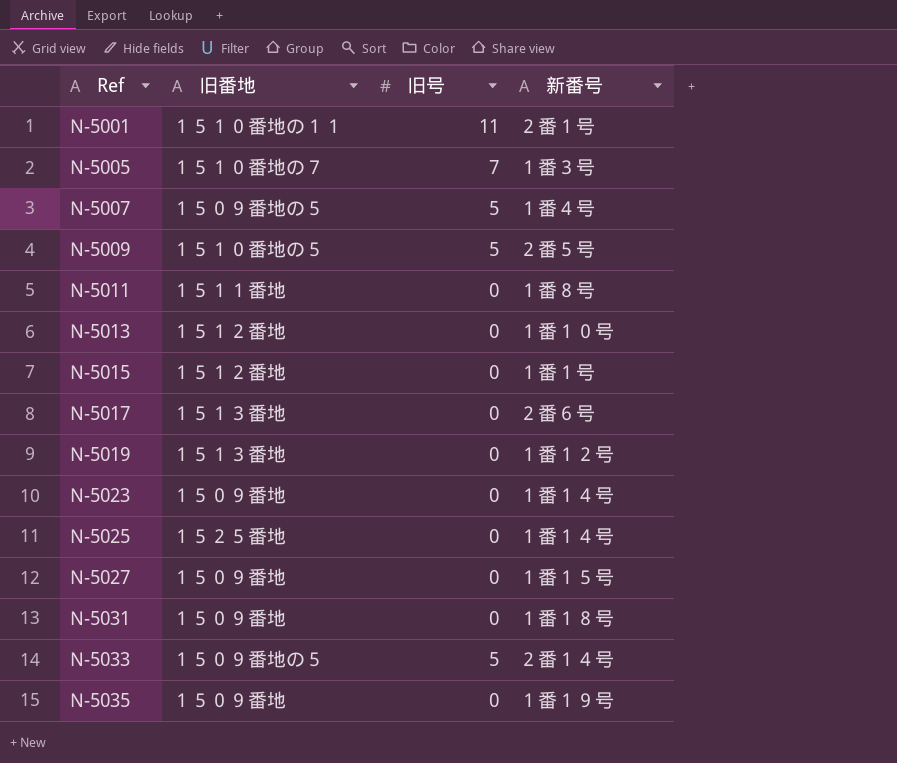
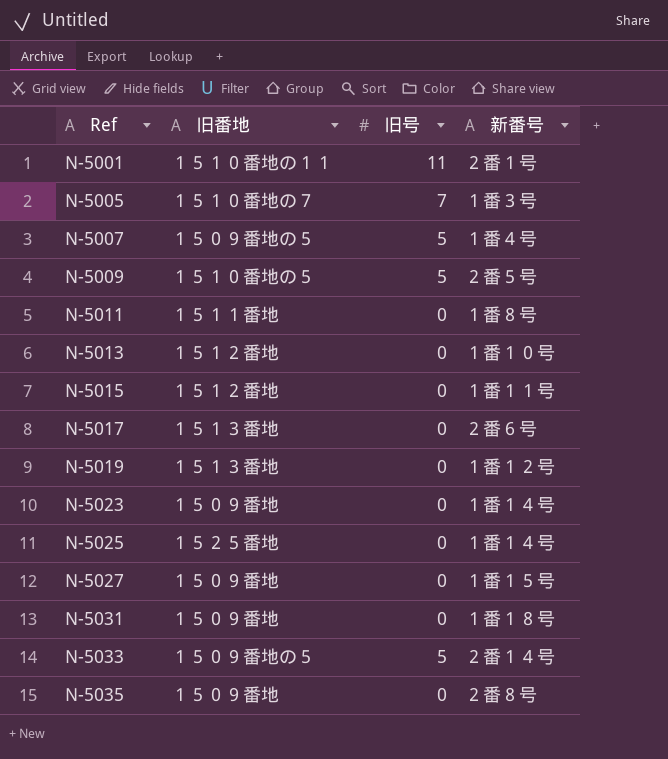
N-5015 | 新番号: １番１号 -> １番１１号
N-5035 | 新番号: １番１９号 -> ２番８号

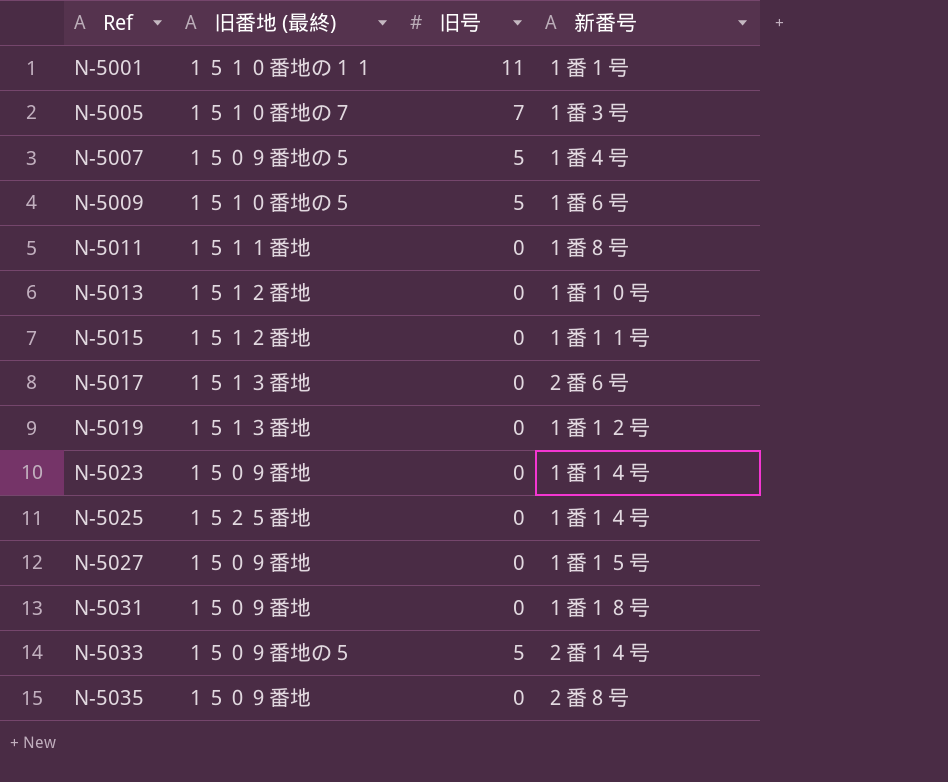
column name: 旧番地 -> 旧番地 (最終)
N-5001 | 新番号: ２番１号 -> １番１号
N-5009 | 新番号: ２番５号 -> １番６号

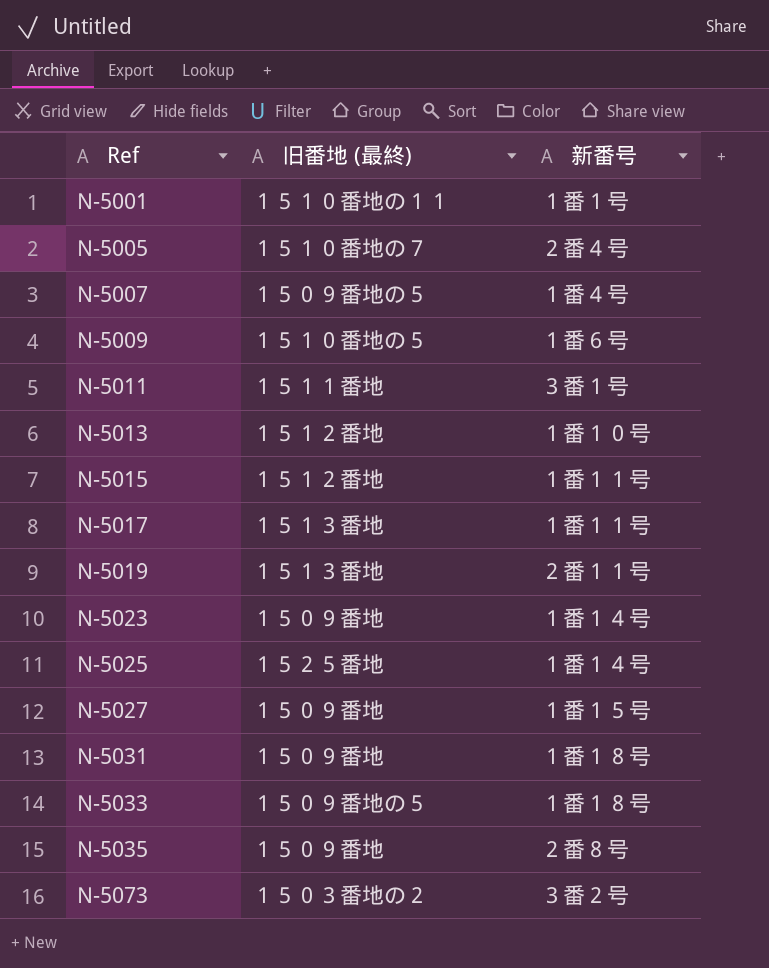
column 旧号 | position: 3 -> none
N-5005 | 新番号: １番３号 -> ２番４号
N-5011 | 新番号: １番８号 -> ３番１号
N-5017 | 新番号: ２番６号 -> １番１１号
N-5019 | 新番号: １番１２号 -> ２番１１号
N-5033 | 新番号: ２番１４号 -> １番１８号
row N-5073: none -> １５０３番地の２ | ３番２号

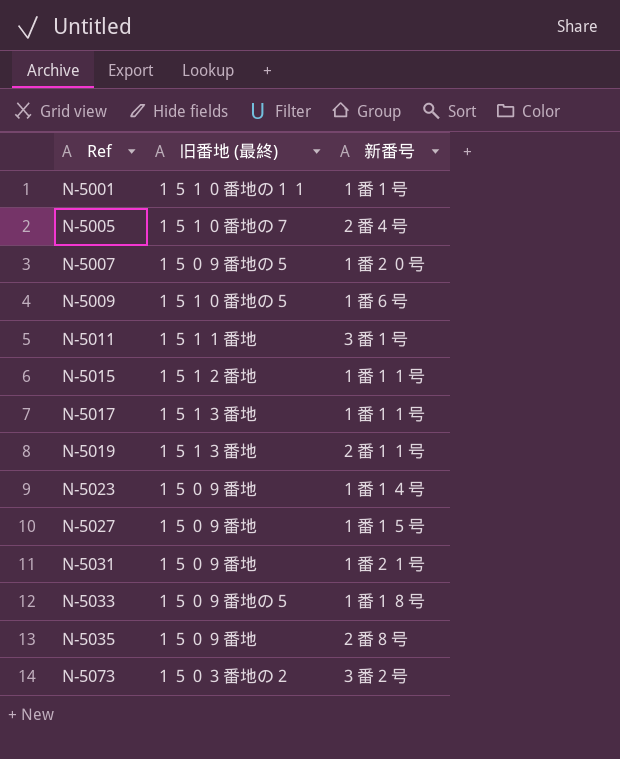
row N-5013: １５１２番地 | １番１０号 -> none
row N-5025: １５２５番地 | １番１４号 -> none
N-5007 | 新番号: １番４号 -> １番２０号
N-5031 | 新番号: １番１８号 -> １番２１号

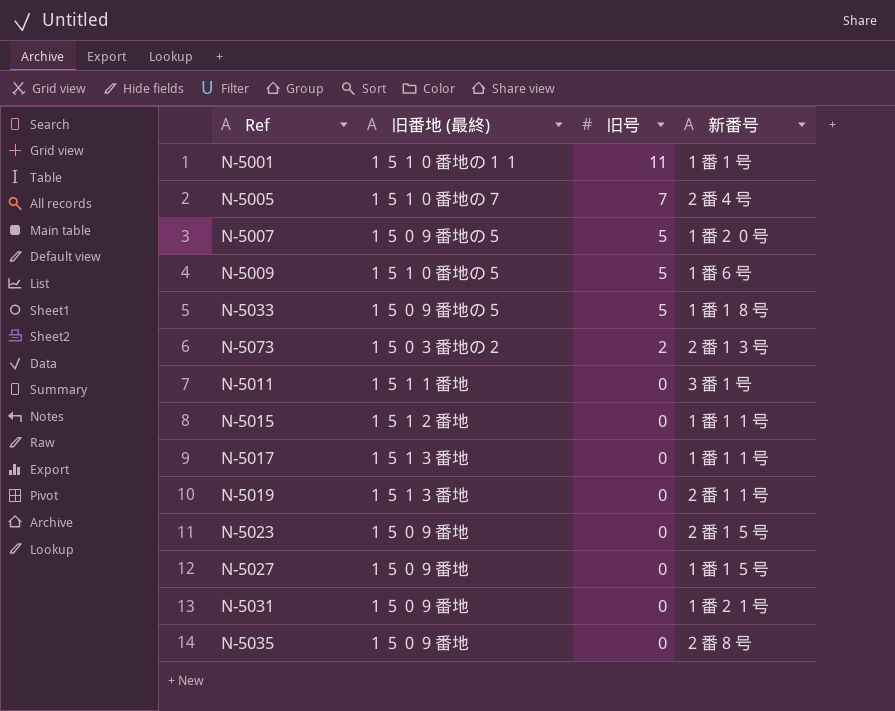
row order: Ref ascending -> 旧号 descending
column 旧号 | position: none -> 3
N-5073 | 新番号: ３番２号 -> ２番１３号
N-5023 | 新番号: １番１４号 -> ２番１５号

